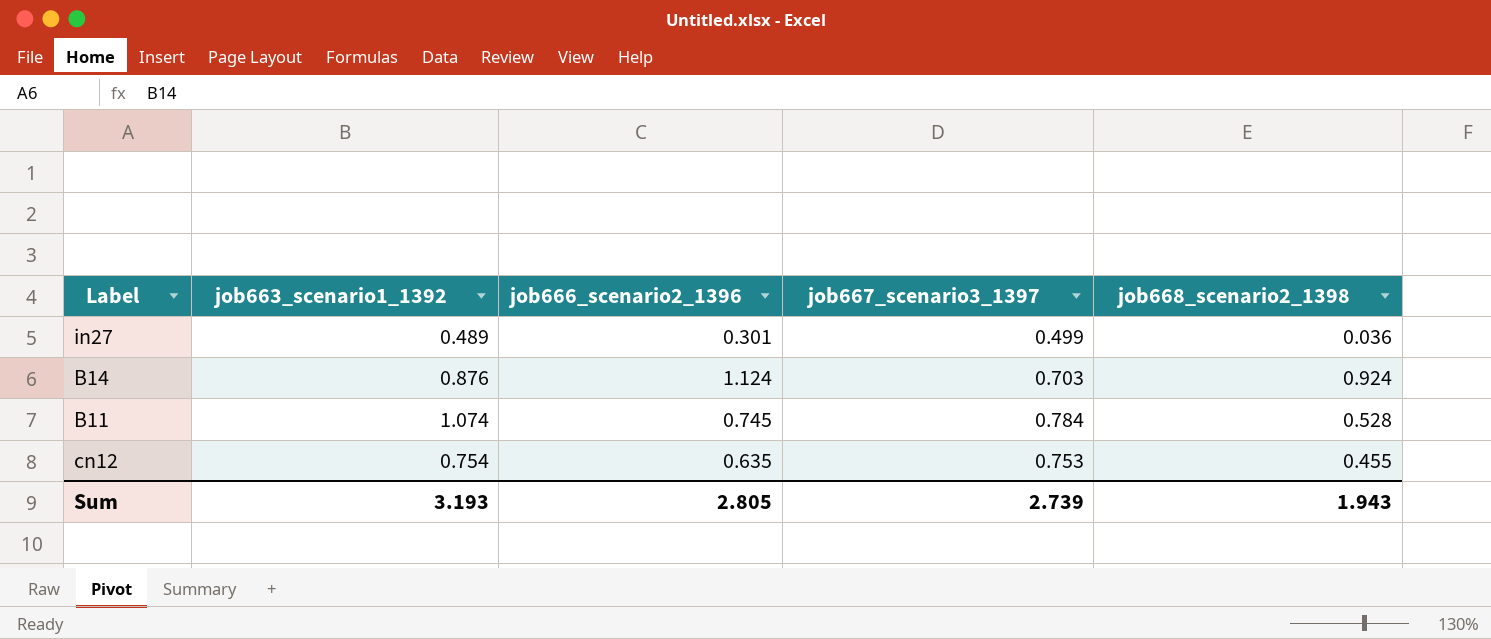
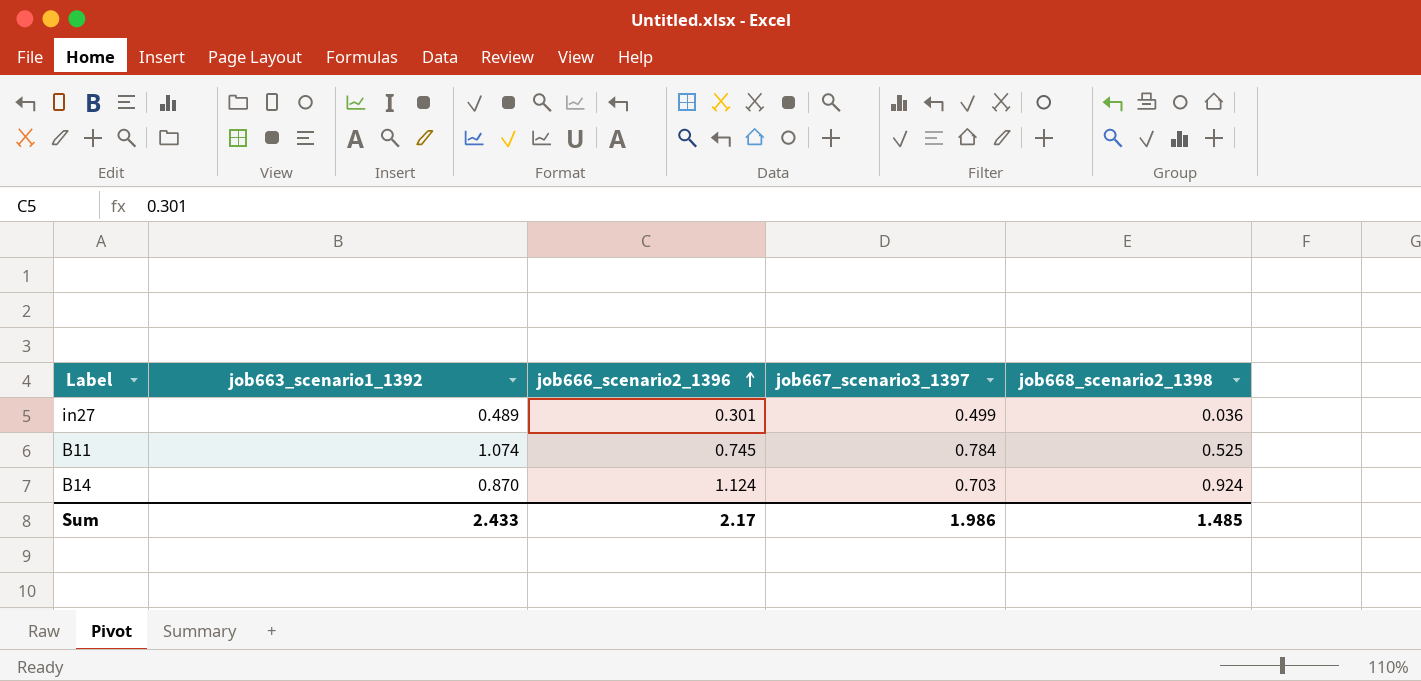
row order: none -> job666_scenario2_1396 ascending
row cn12: 0.754 | 0.635 | 0.753 | 0.455 -> none
B11 | job668_scenario2_1398: 0.528 -> 0.525
B14 | job663_scenario1_1392: 0.876 -> 0.870
Sum | job663_scenario1_1392: 3.193 -> 2.433
Sum | job666_scenario2_1396: 2.805 -> 2.17
Sum | job667_scenario3_1397: 2.739 -> 1.986
Sum | job668_scenario2_1398: 1.943 -> 1.485

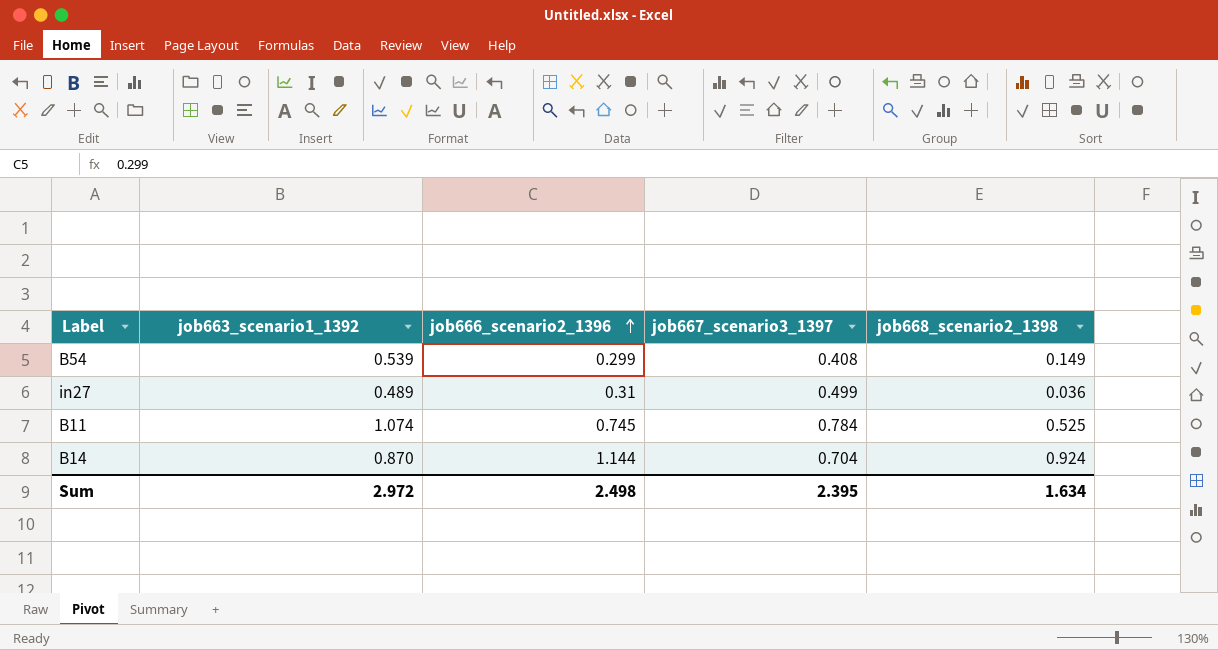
row B54: none -> 0.539 | 0.299 | 0.408 | 0.149
in27 | job666_scenario2_1396: 0.301 -> 0.31
B14 | job666_scenario2_1396: 1.124 -> 1.144
B14 | job667_scenario3_1397: 0.703 -> 0.704
Sum | job663_scenario1_1392: 2.433 -> 2.972
Sum | job666_scenario2_1396: 2.17 -> 2.498
Sum | job667_scenario3_1397: 1.986 -> 2.395
Sum | job668_scenario2_1398: 1.485 -> 1.634

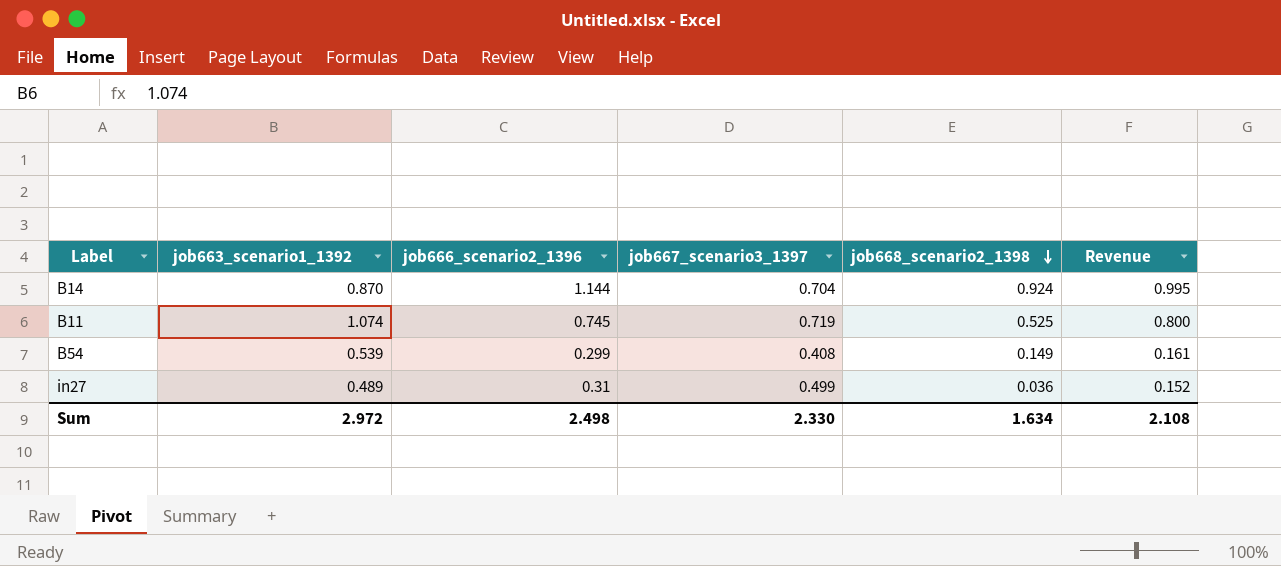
row order: job666_scenario2_1396 ascending -> job668_scenario2_1398 descending
column Revenue | formula: none -> [job663_scenario1_1392] * [job666_scenario2_1396]
B11 | job667_scenario3_1397: 0.784 -> 0.719
Sum | job667_scenario3_1397: 2.395 -> 2.330

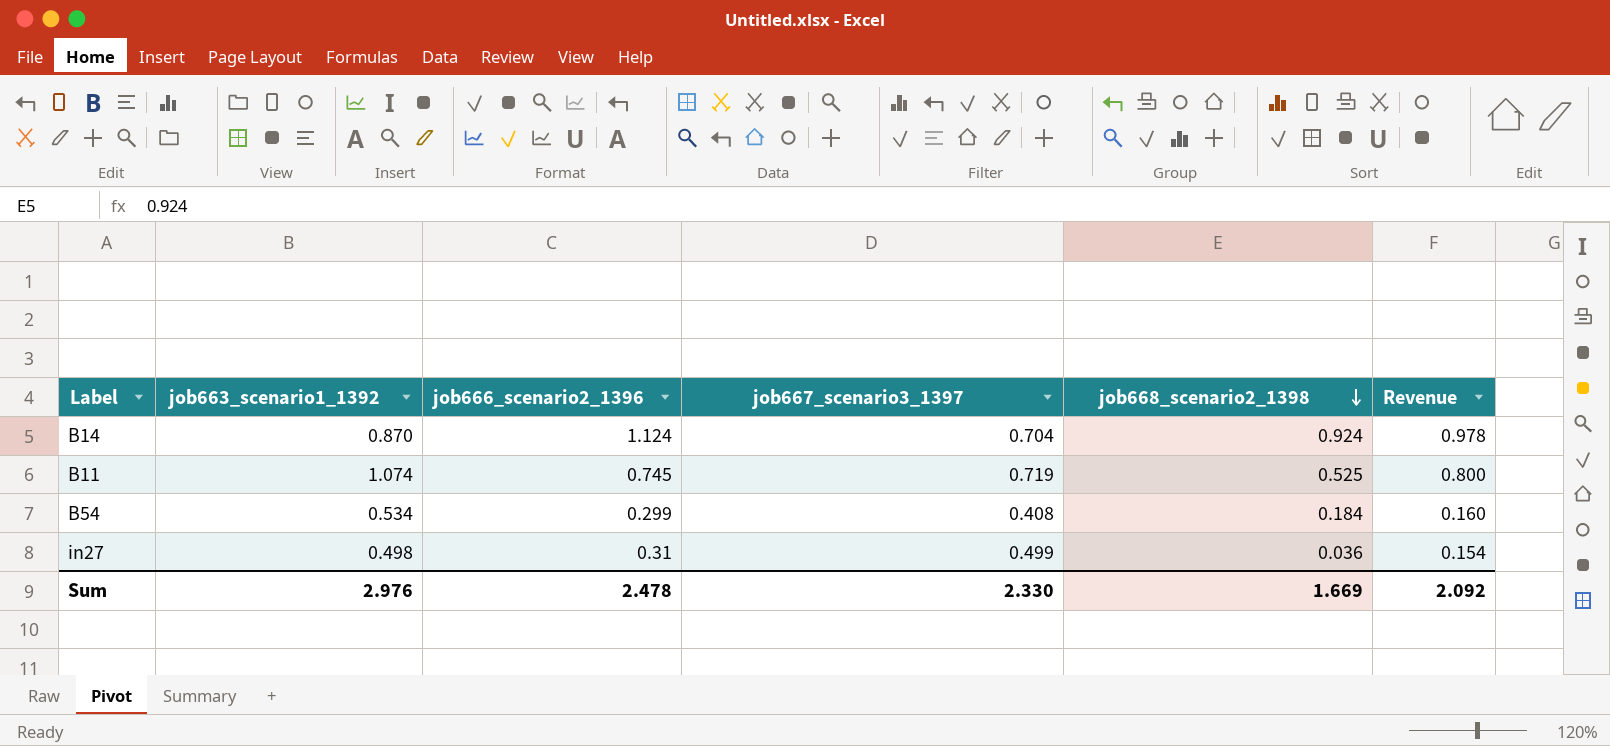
B14 | job666_scenario2_1396: 1.144 -> 1.124
B14 | Revenue: 0.995 -> 0.978
B54 | job663_scenario1_1392: 0.539 -> 0.534
B54 | job668_scenario2_1398: 0.149 -> 0.184
B54 | Revenue: 0.161 -> 0.160
in27 | job663_scenario1_1392: 0.489 -> 0.498
in27 | Revenue: 0.152 -> 0.154
Sum | job663_scenario1_1392: 2.972 -> 2.976
Sum | job666_scenario2_1396: 2.498 -> 2.478
Sum | job668_scenario2_1398: 1.634 -> 1.669
Sum | Revenue: 2.108 -> 2.092

